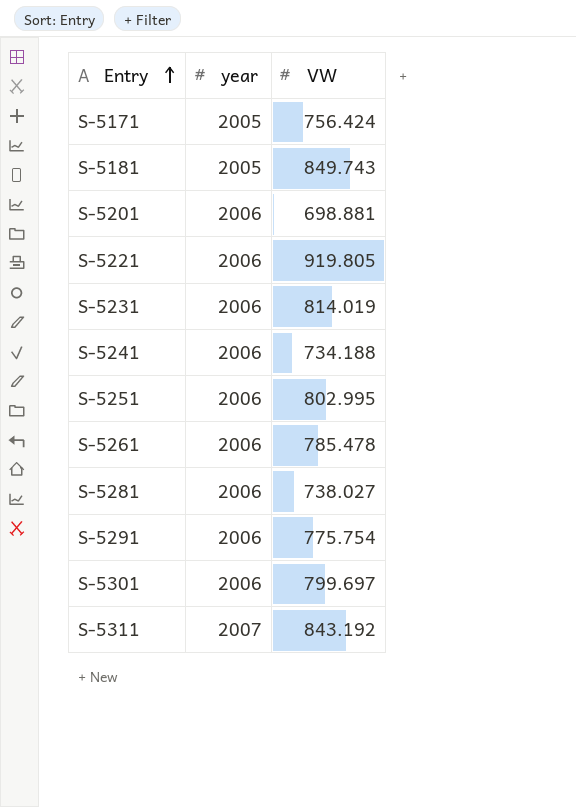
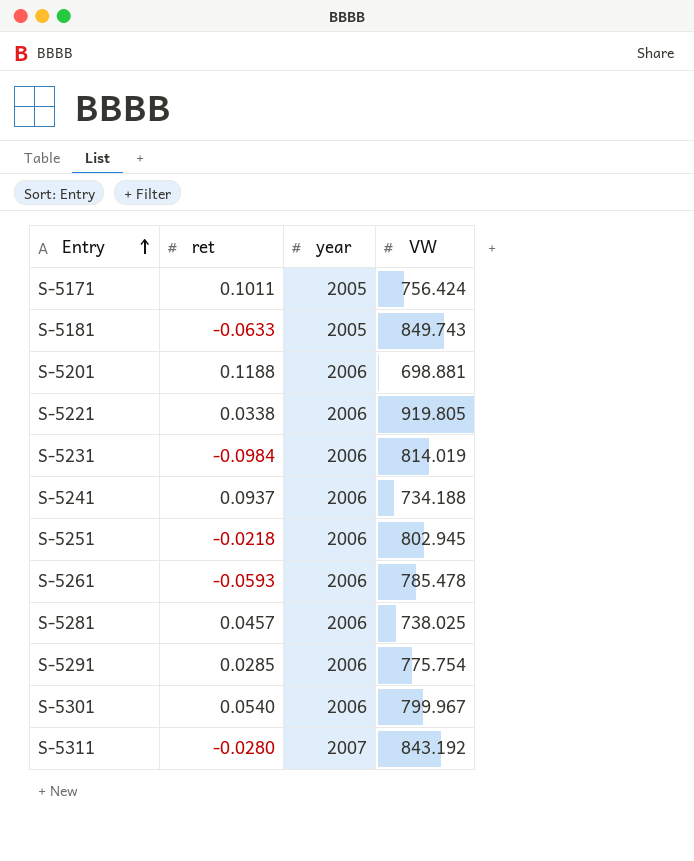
column ret | position: none -> 2
S-5251 | VW: 802.995 -> 802.945
S-5281 | VW: 738.027 -> 738.025
S-5301 | VW: 799.697 -> 799.967

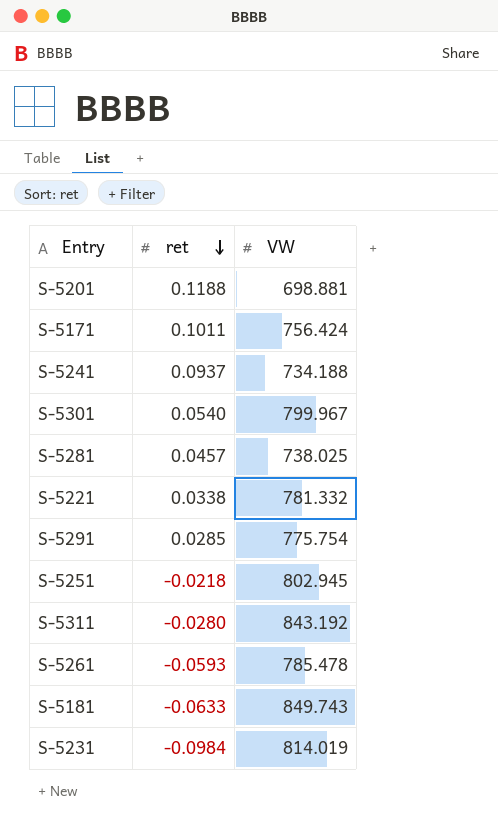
row order: Entry ascending -> ret descending
column year | position: 3 -> none
S-5221 | VW: 919.805 -> 781.332

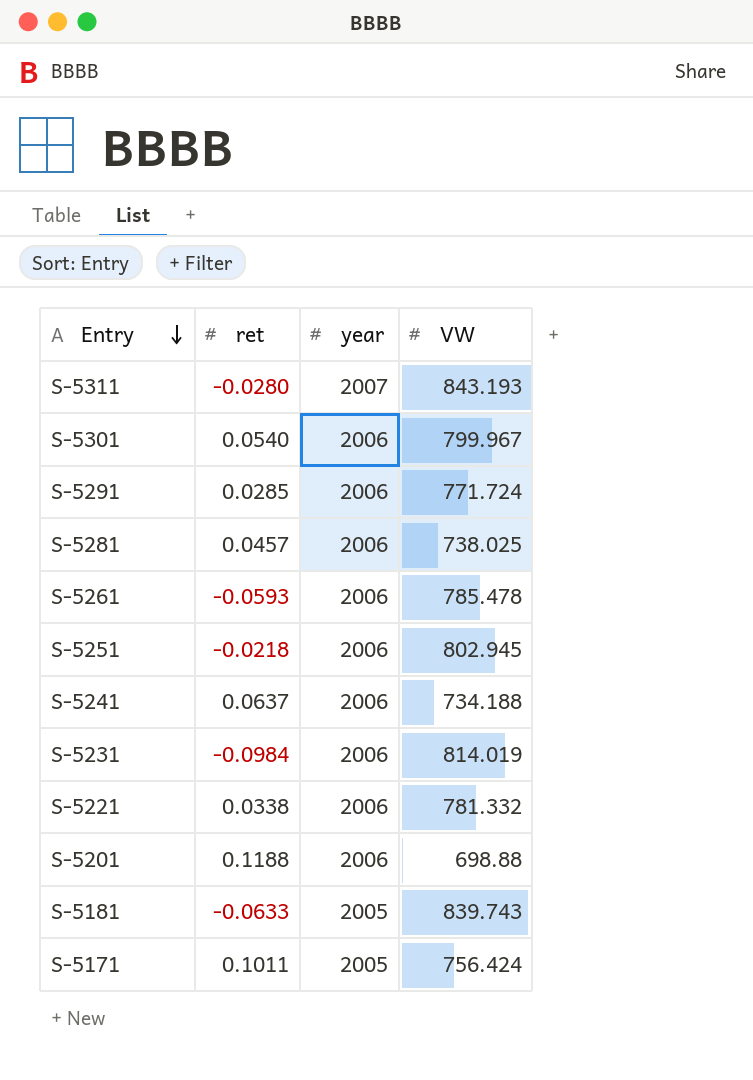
row order: ret descending -> Entry descending
column year | position: none -> 3
S-5311 | VW: 843.192 -> 843.193
S-5291 | VW: 775.754 -> 771.724
S-5241 | ret: 0.0937 -> 0.0637
S-5201 | VW: 698.881 -> 698.88
S-5181 | VW: 849.743 -> 839.743

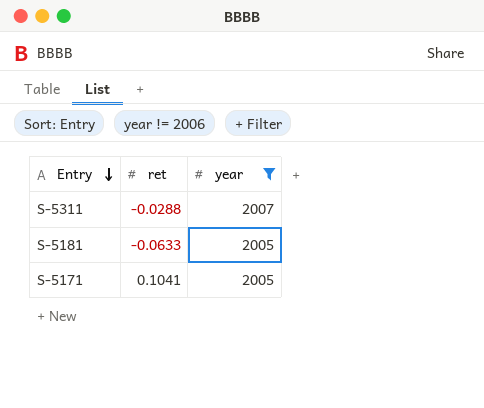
filter: none -> year != 2006
column VW | position: 4 -> none
S-5311 | ret: -0.0280 -> -0.0288
S-5171 | ret: 0.1011 -> 0.1041

